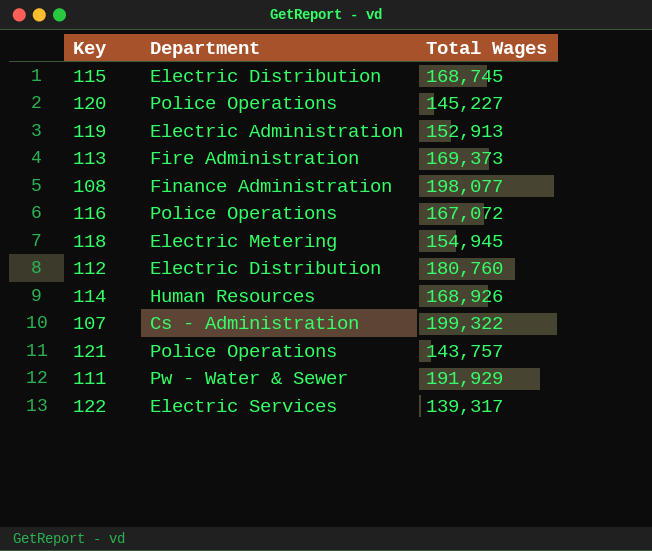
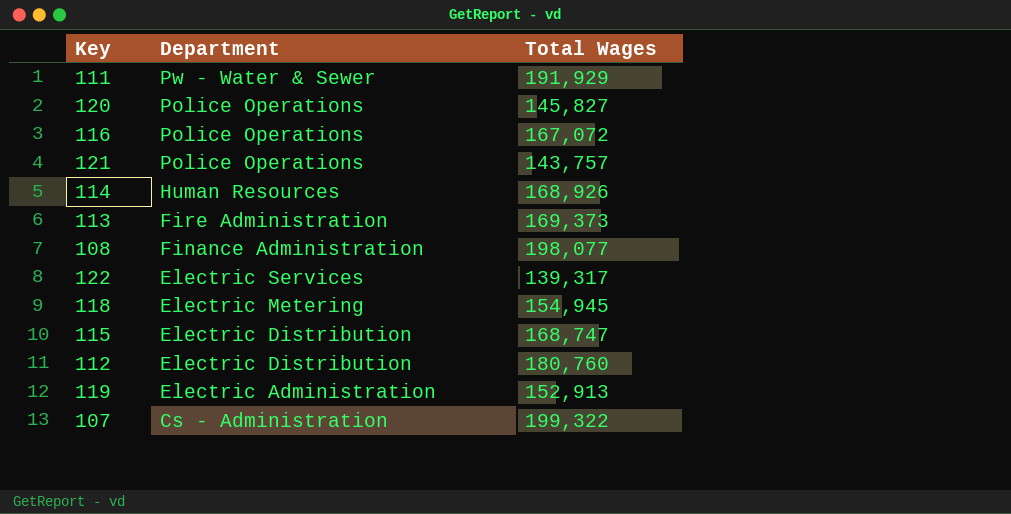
row order: none -> Department descending
120 | Total Wages: 145,227 -> 145,827
115 | Total Wages: 168,745 -> 168,747

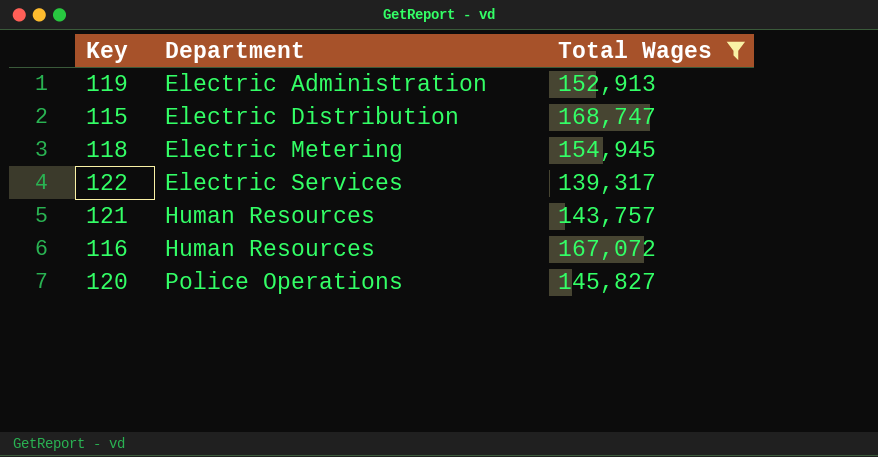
filter: none -> Total Wages <= 168,747
row order: Department descending -> Department ascending
121 | Department: Police Operations -> Human Resources
116 | Department: Police Operations -> Human Resources

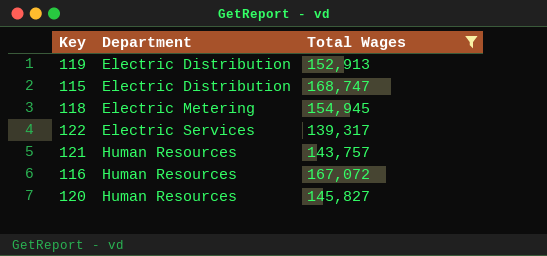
119 | Department: Electric Administration -> Electric Distribution
120 | Department: Police Operations -> Human Resources

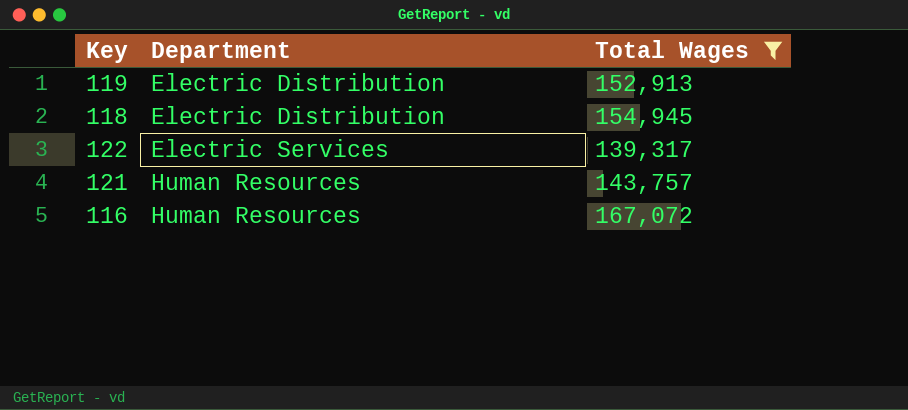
row 115: Electric Distribution | 168,747 -> none
row 120: Human Resources | 145,827 -> none
118 | Department: Electric Metering -> Electric Distribution

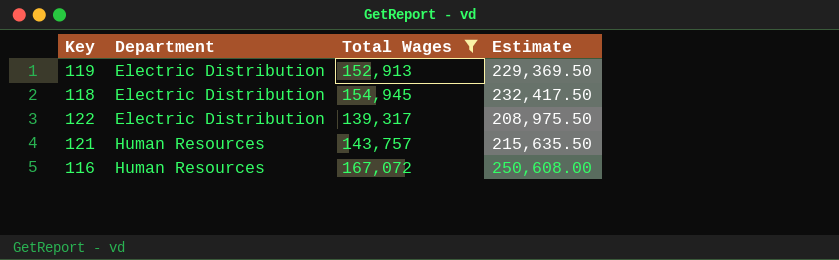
column Estimate | formula: none -> [Total Wages] * 1.5
122 | Department: Electric Services -> Electric Distribution

